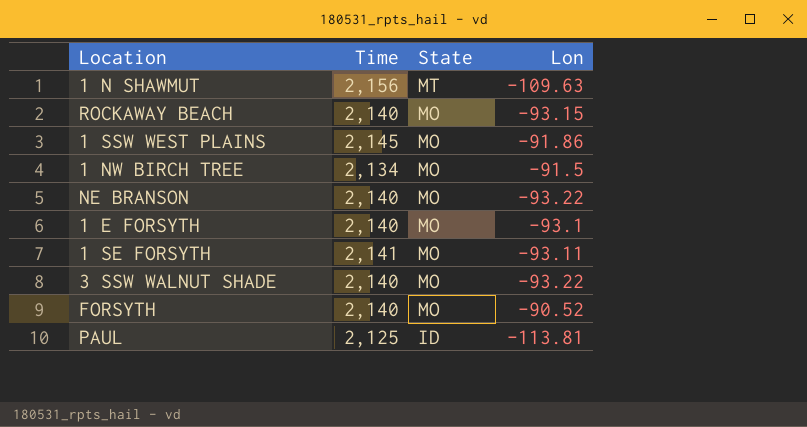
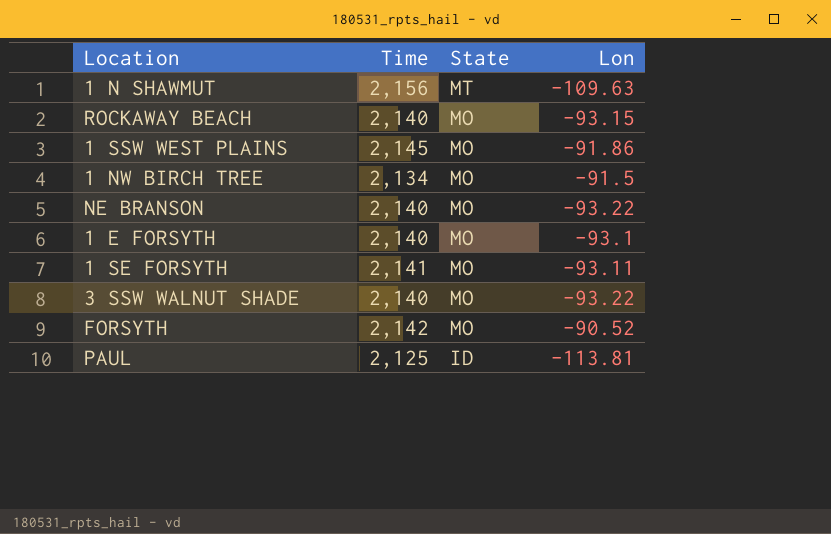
FORSYTH | Time: 2,140 -> 2,142

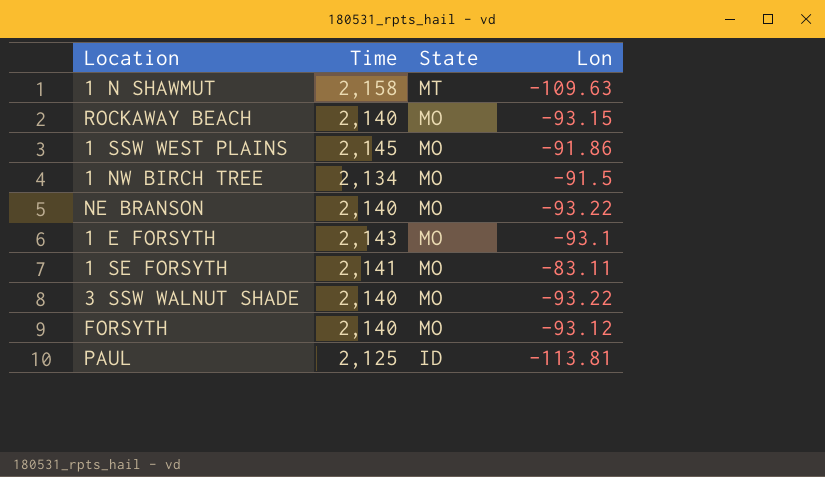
1 N SHAWMUT | Time: 2,156 -> 2,158
1 E FORSYTH | Time: 2,140 -> 2,143
1 SE FORSYTH | Lon: -93.11 -> -83.11
FORSYTH | Time: 2,142 -> 2,140
FORSYTH | Lon: -90.52 -> -93.12

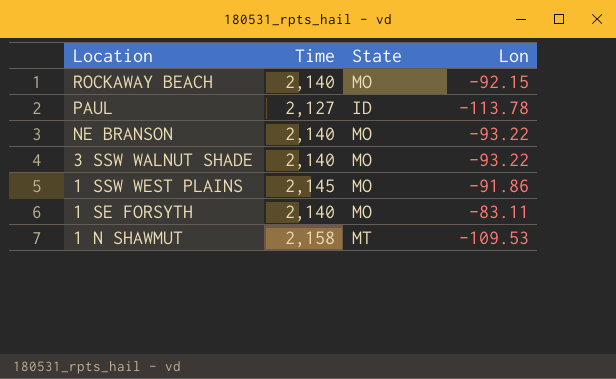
row order: State descending -> Location descending
row 1 NW BIRCH TREE: 2,134 | MO | -91.5 -> none
row 1 E FORSYTH: 2,143 | MO | -93.1 -> none
row FORSYTH: 2,140 | MO | -93.12 -> none
ROCKAWAY BEACH | Lon: -93.15 -> -92.15
PAUL | Time: 2,125 -> 2,127
PAUL | Lon: -113.81 -> -113.78
1 SE FORSYTH | Time: 2,141 -> 2,140
1 N SHAWMUT | Lon: -109.63 -> -109.53

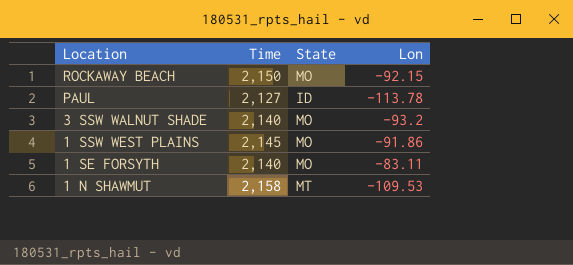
row NE BRANSON: 2,140 | MO | -93.22 -> none
ROCKAWAY BEACH | Time: 2,140 -> 2,150
3 SSW WALNUT SHADE | Lon: -93.22 -> -93.2

